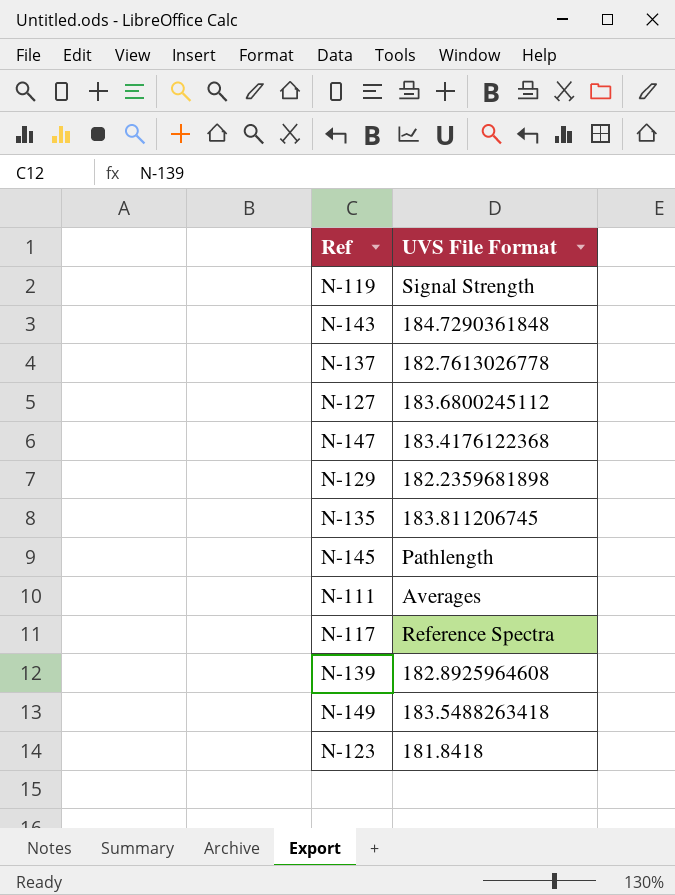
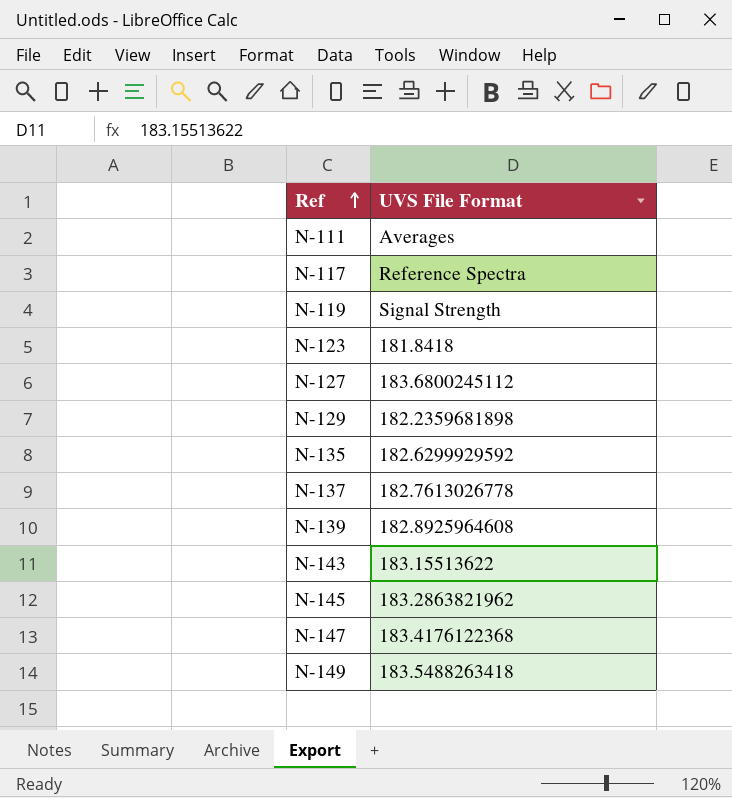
row order: none -> Ref ascending
N-135 | UVS File Format: 183.811206745 -> 182.6299929592
N-143 | UVS File Format: 184.7290361848 -> 183.15513622
N-145 | UVS File Format: Pathlength -> 183.2863821962

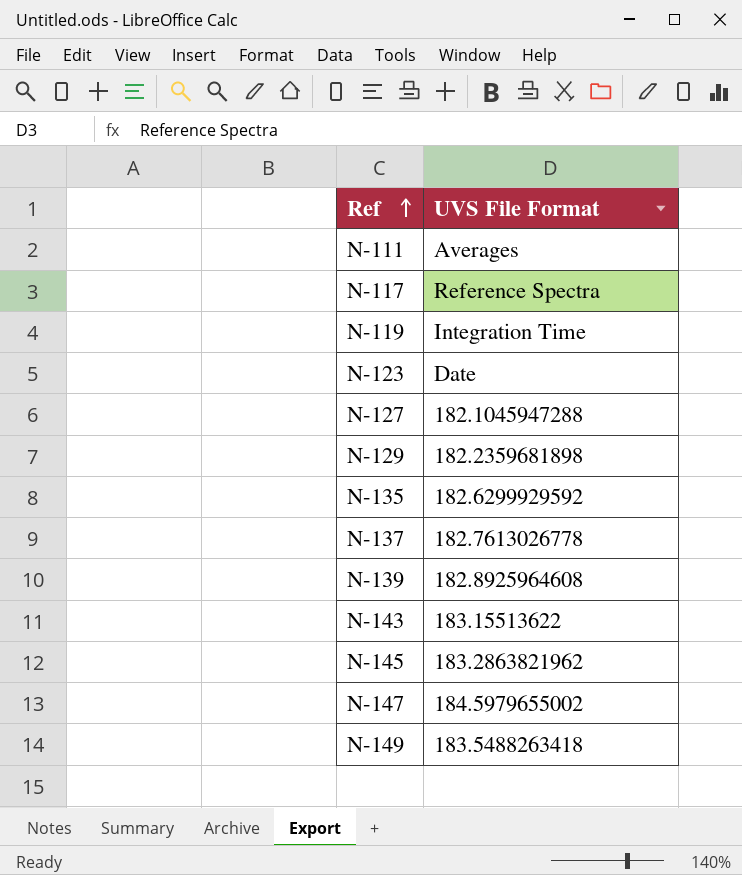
N-119 | UVS File Format: Signal Strength -> Integration Time
N-123 | UVS File Format: 181.8418 -> Date
N-127 | UVS File Format: 183.6800245112 -> 182.1045947288
N-147 | UVS File Format: 183.4176122368 -> 184.5979655002

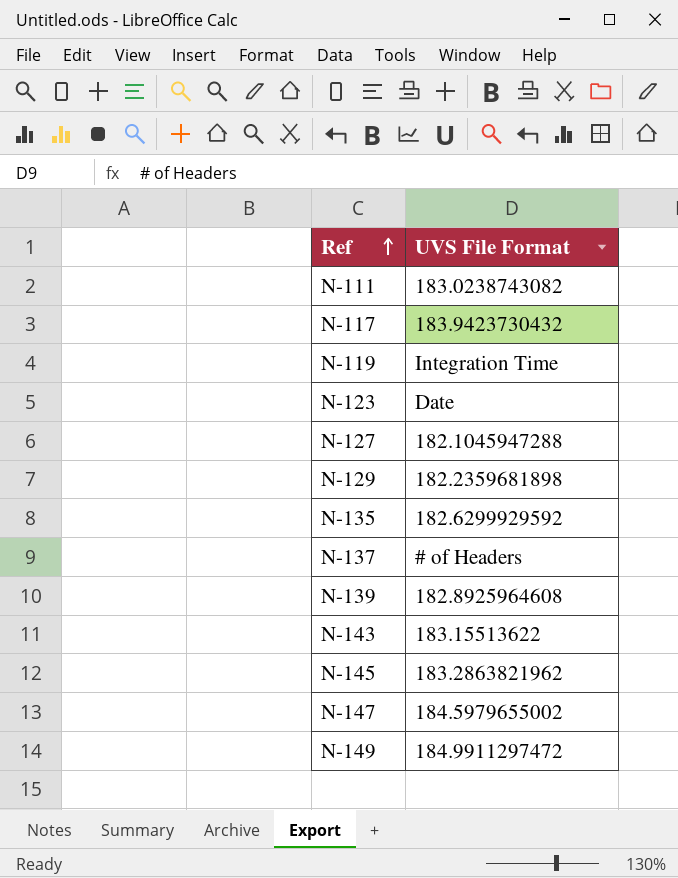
N-111 | UVS File Format: Averages -> 183.0238743082
N-117 | UVS File Format: Reference Spectra -> 183.9423730432
N-137 | UVS File Format: 182.7613026778 -> # of Headers
N-149 | UVS File Format: 183.5488263418 -> 184.9911297472

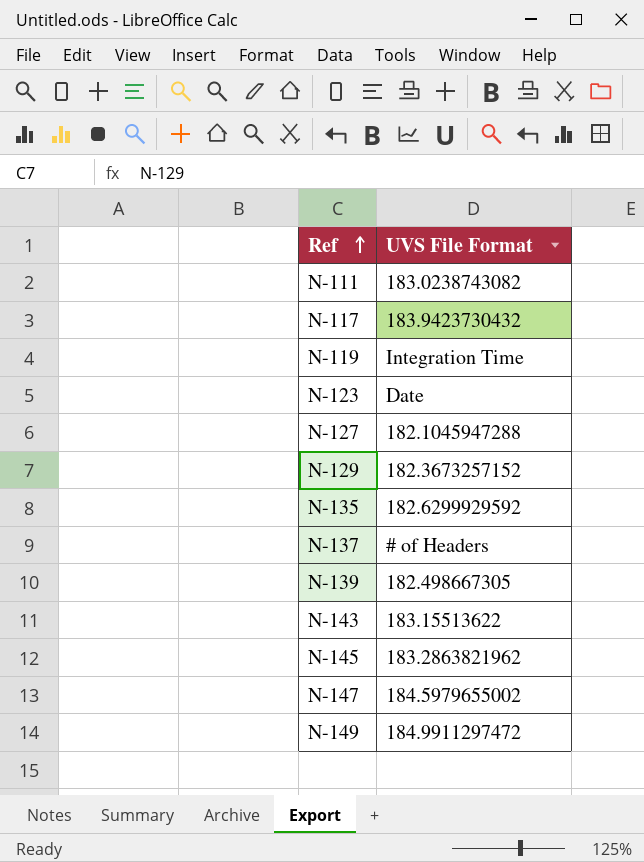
N-129 | UVS File Format: 182.2359681898 -> 182.3673257152
N-139 | UVS File Format: 182.8925964608 -> 182.498667305

